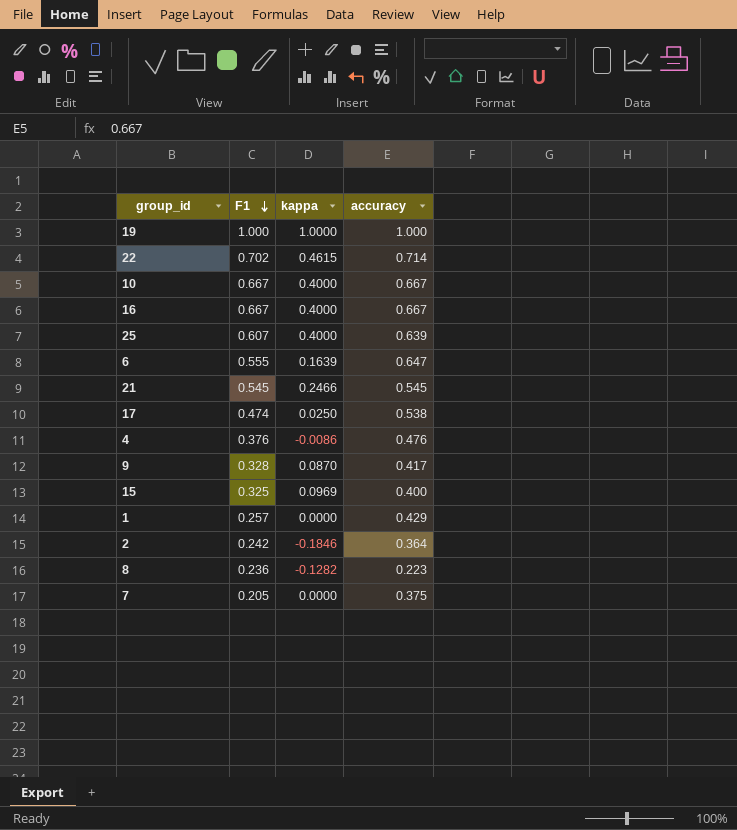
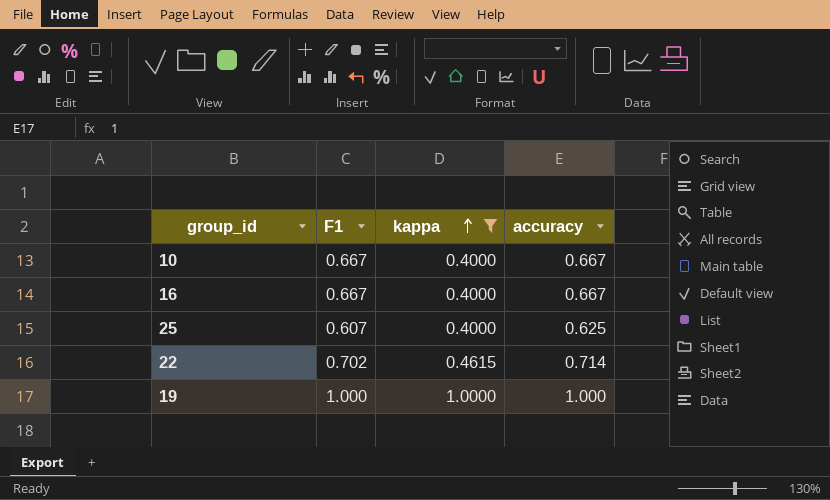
filter: none -> kappa >= 0.4000
row order: F1 descending -> kappa ascending
25 | accuracy: 0.639 -> 0.625

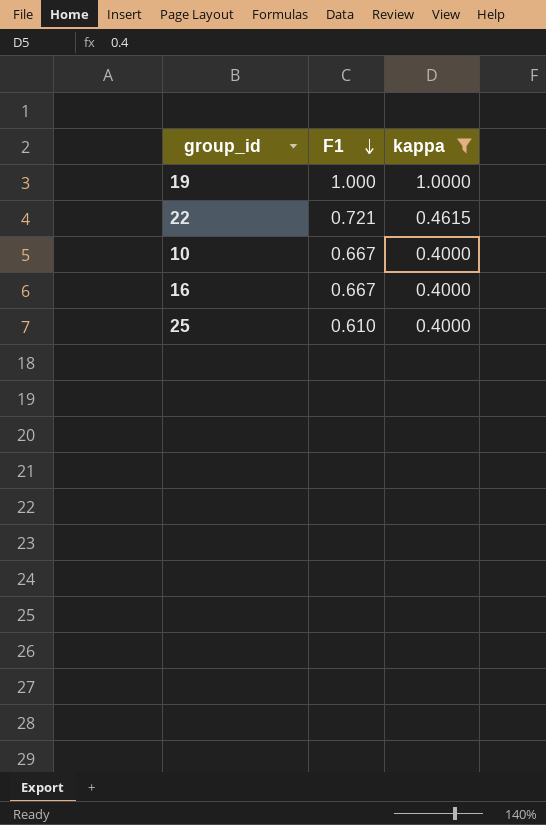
row order: kappa ascending -> F1 descending
column accuracy | position: 4 -> none
22 | F1: 0.702 -> 0.721
25 | F1: 0.607 -> 0.610

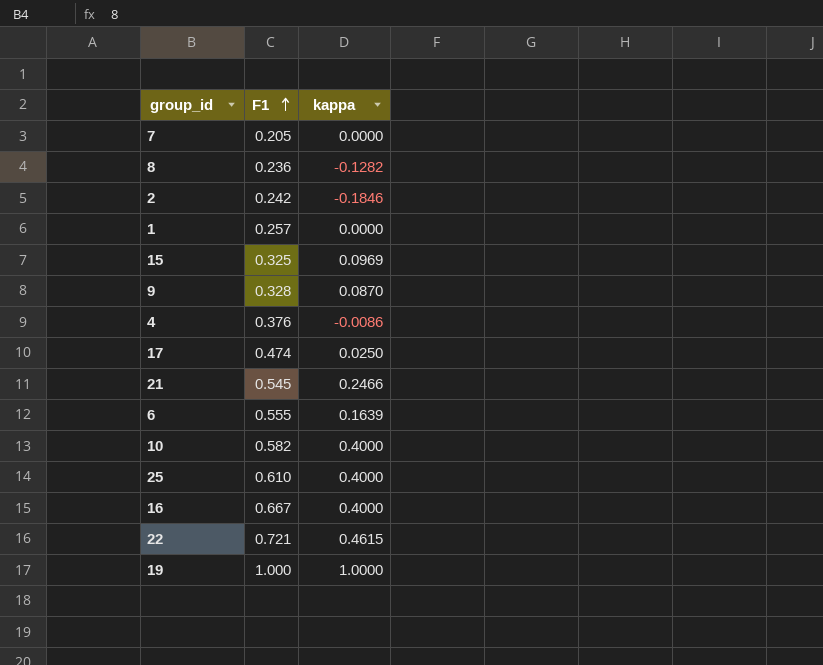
filter: kappa >= 0.4000 -> none
row order: F1 descending -> F1 ascending
10 | F1: 0.667 -> 0.582

